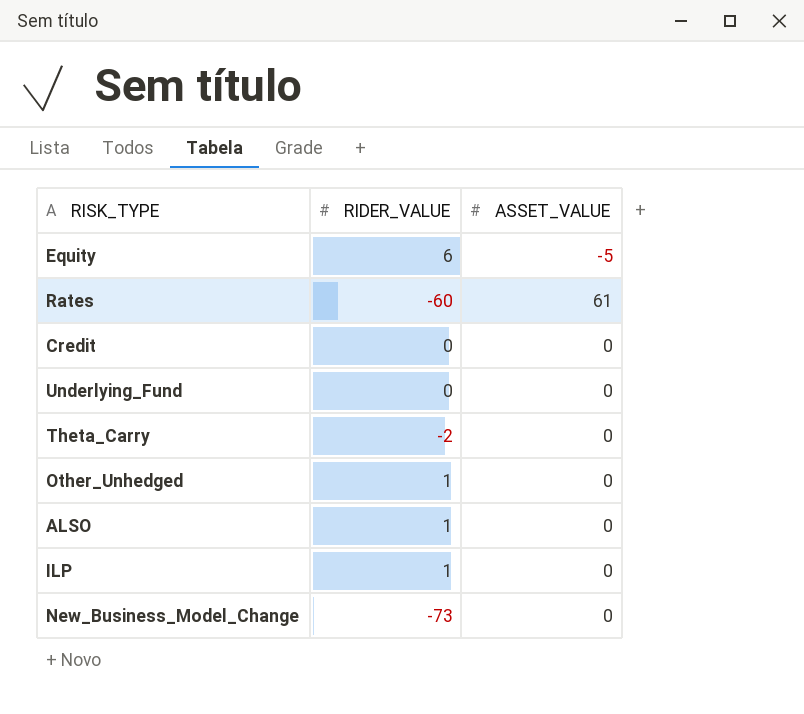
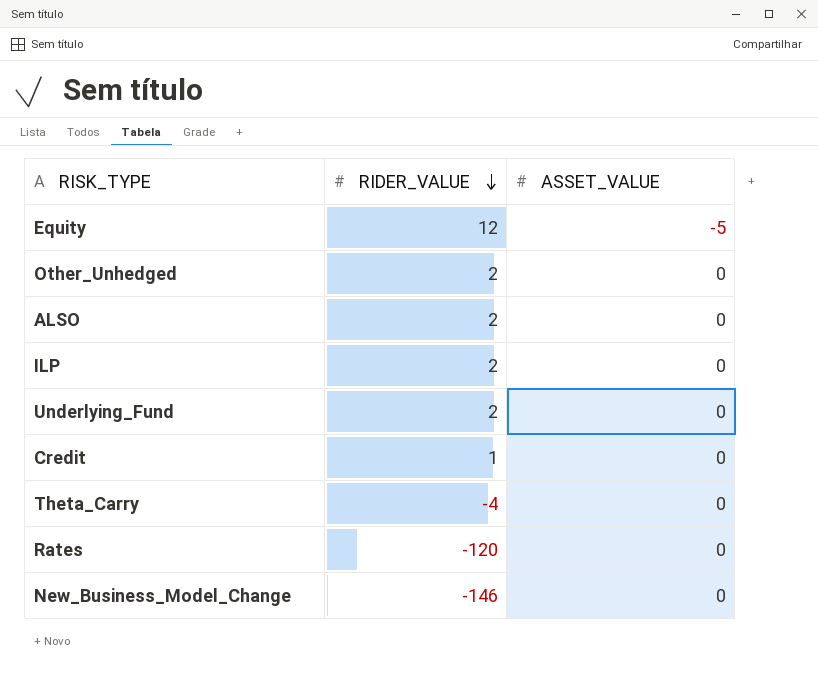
row order: none -> RIDER_VALUE descending
Equity | RIDER_VALUE: 6 -> 12
Other_Unhedged | RIDER_VALUE: 1 -> 2
ALSO | RIDER_VALUE: 1 -> 2
ILP | RIDER_VALUE: 1 -> 2
Underlying_Fund | RIDER_VALUE: 0 -> 2
Credit | RIDER_VALUE: 0 -> 1
Theta_Carry | RIDER_VALUE: -2 -> -4
Rates | RIDER_VALUE: -60 -> -120
Rates | ASSET_VALUE: 61 -> 0
New_Business_Model_Change | RIDER_VALUE: -73 -> -146

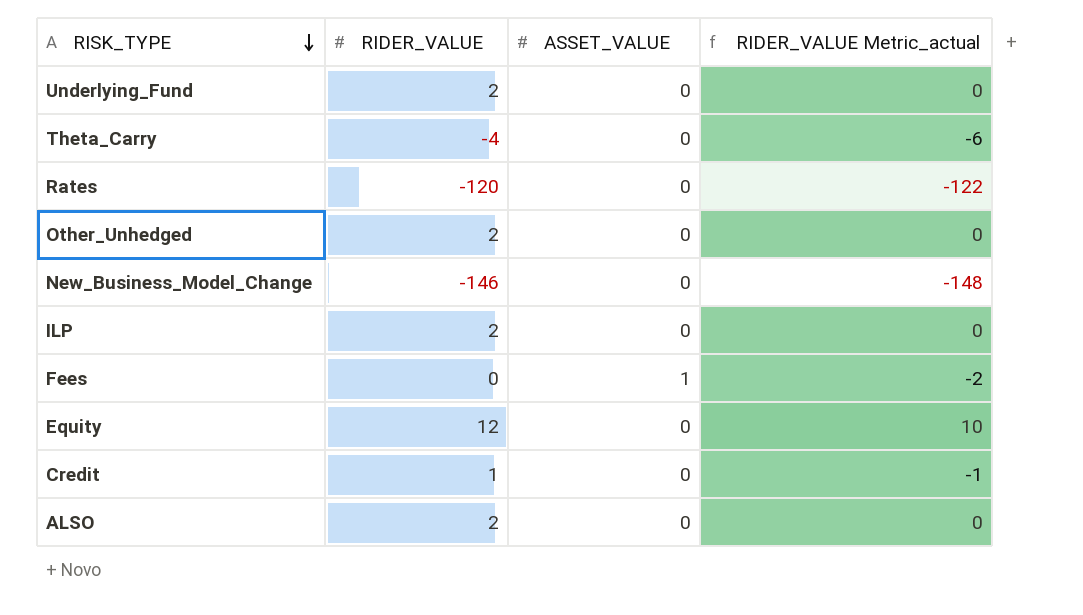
row order: RIDER_VALUE descending -> RISK_TYPE descending
column RIDER_VALUE Metric_actual | formula: none -> [RIDER_VALUE] - 2
row Fees: none -> 0 | 1 | -2
Equity | ASSET_VALUE: -5 -> 0

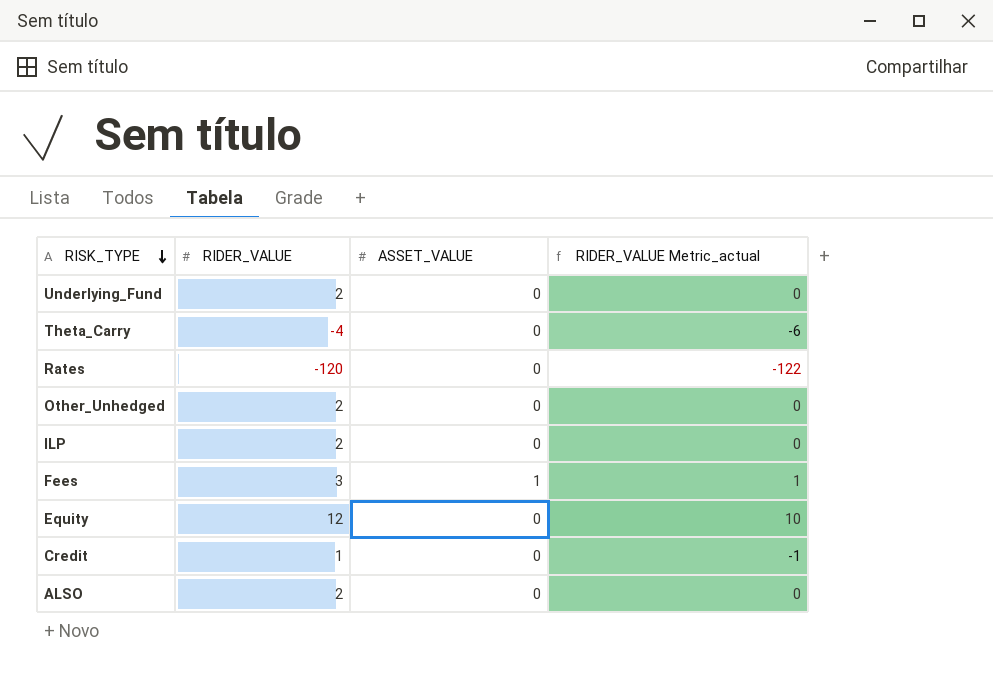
row New_Business_Model_Change: -146 | 0 | -148 -> none
Fees | RIDER_VALUE: 0 -> 3
Fees | RIDER_VALUE Metric_actual: -2 -> 1

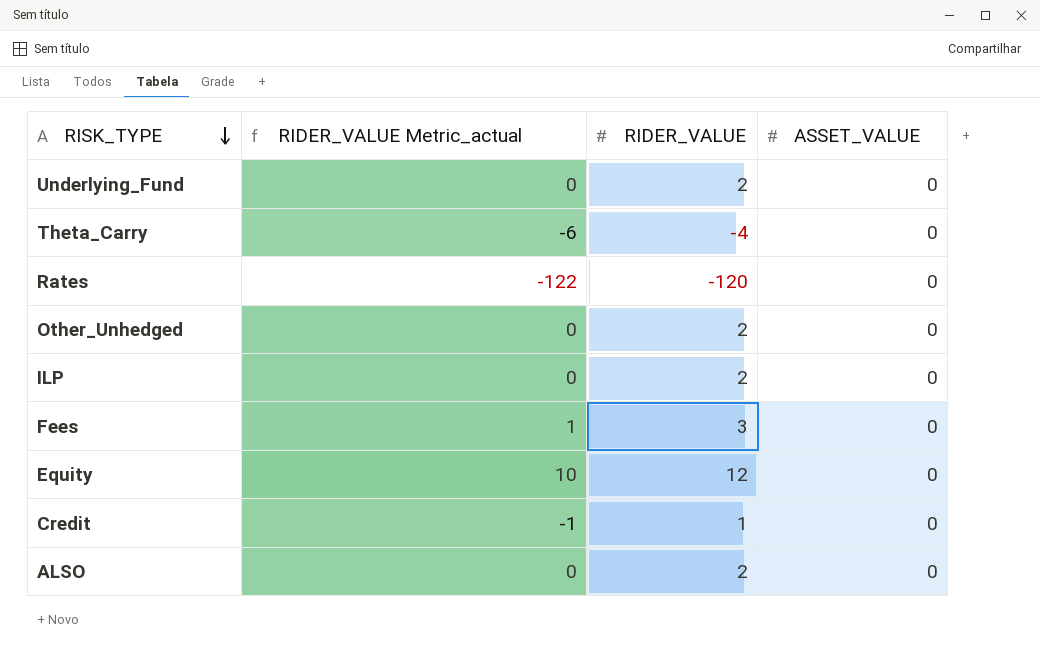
column RIDER_VALUE Metric_actual | position: 4 -> 2
Fees | ASSET_VALUE: 1 -> 0

